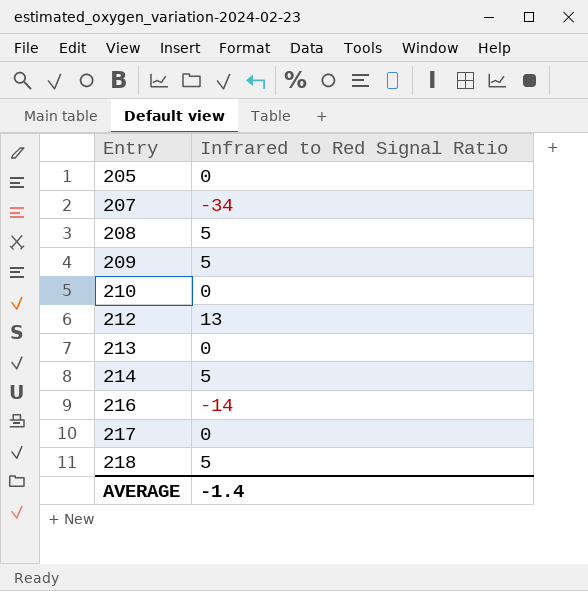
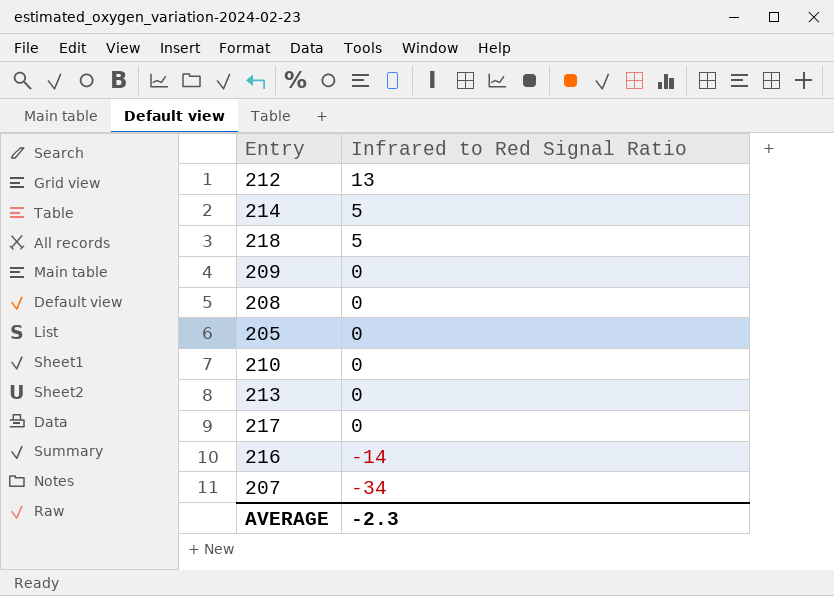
row order: Entry ascending -> Infrared to Red Signal Ratio descending
209 | Infrared to Red Signal Ratio: 5 -> 0
208 | Infrared to Red Signal Ratio: 5 -> 0
AVERAGE | Infrared to Red Signal Ratio: -1.4 -> -2.3

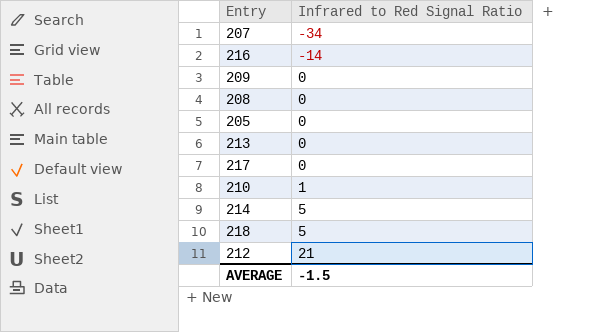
row order: Infrared to Red Signal Ratio descending -> Infrared to Red Signal Ratio ascending
210 | Infrared to Red Signal Ratio: 0 -> 1
212 | Infrared to Red Signal Ratio: 13 -> 21
AVERAGE | Infrared to Red Signal Ratio: -2.3 -> -1.5

